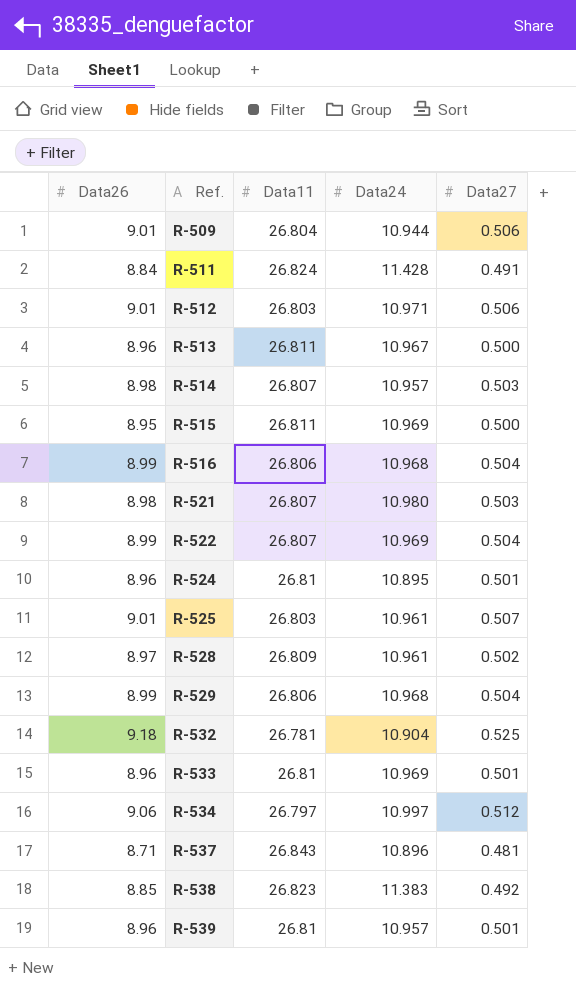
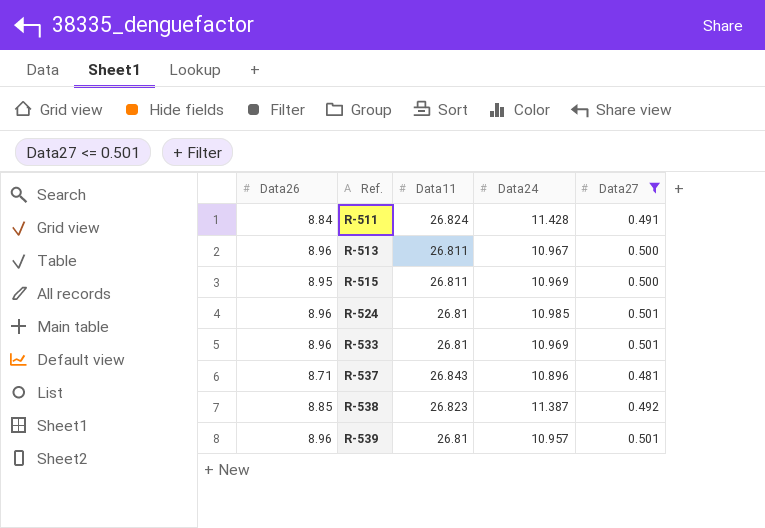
filter: none -> Data27 <= 0.501
R-524 | Data24: 10.895 -> 10.985
R-538 | Data24: 11.383 -> 11.387

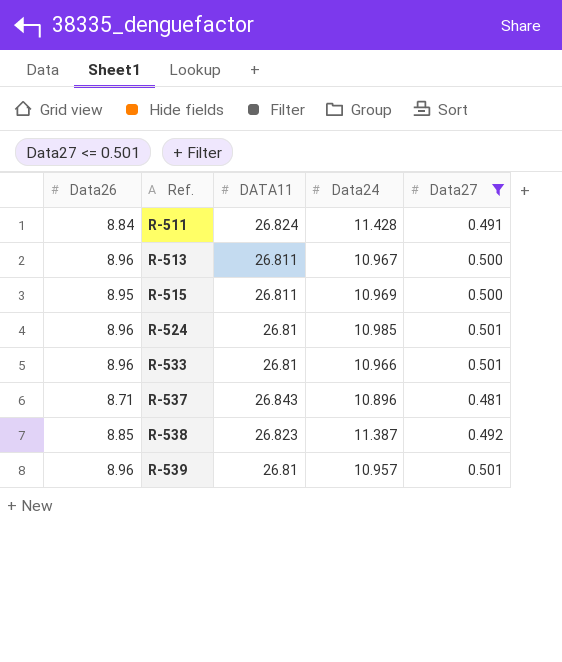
column name: Data11 -> DATA11
R-533 | Data24: 10.969 -> 10.966

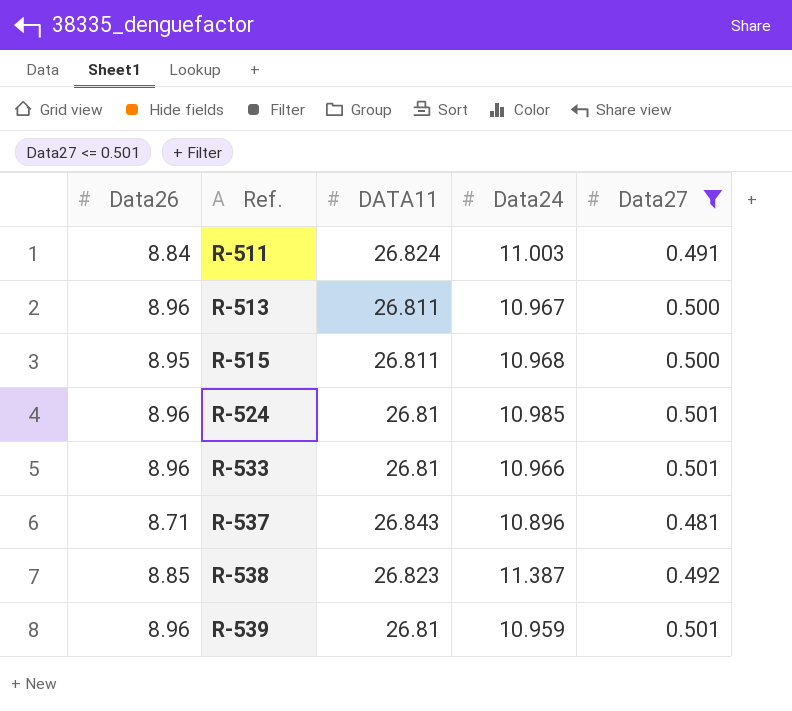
R-511 | Data24: 11.428 -> 11.003
R-515 | Data24: 10.969 -> 10.968
R-539 | Data24: 10.957 -> 10.959

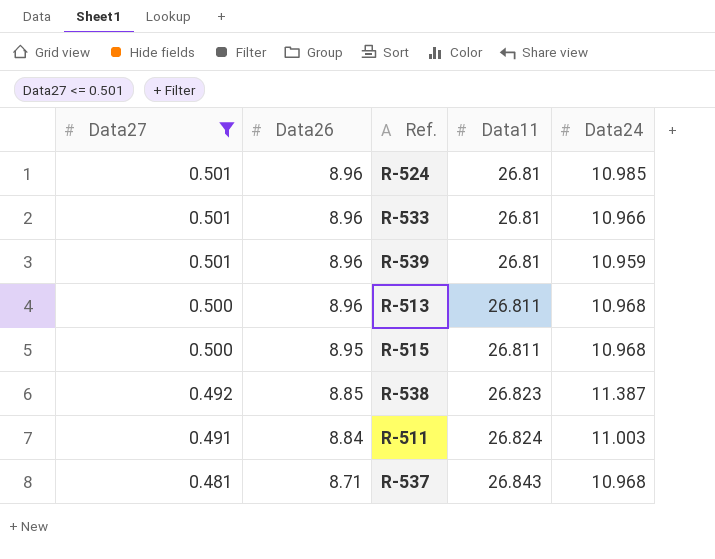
row order: Ref. ascending -> Data27 descending
column Data27 | position: 5 -> 1
column name: DATA11 -> Data11
R-513 | Data24: 10.967 -> 10.968
R-537 | Data24: 10.896 -> 10.968

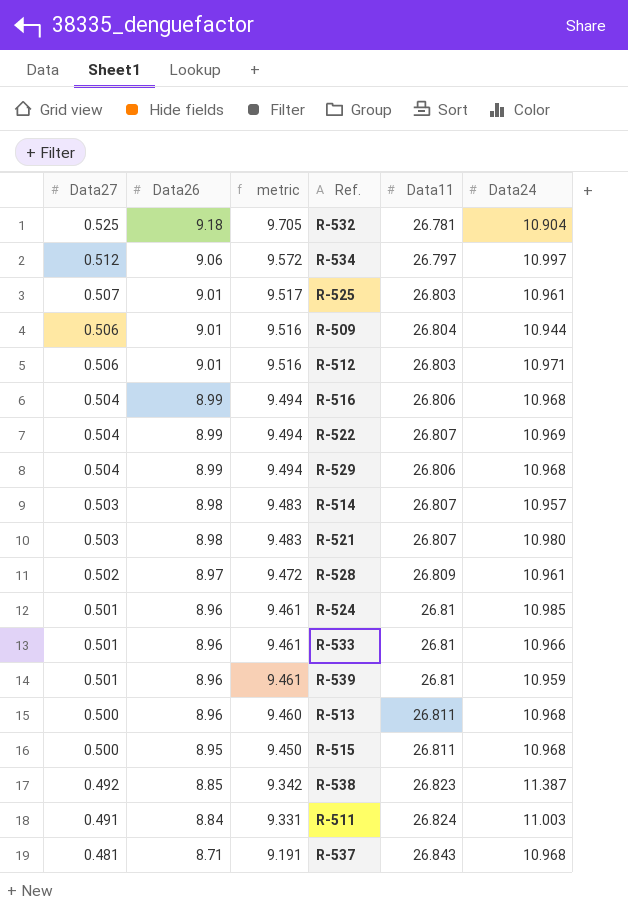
filter: Data27 <= 0.501 -> none
column metric | formula: none -> [Data27] + [Data26]

